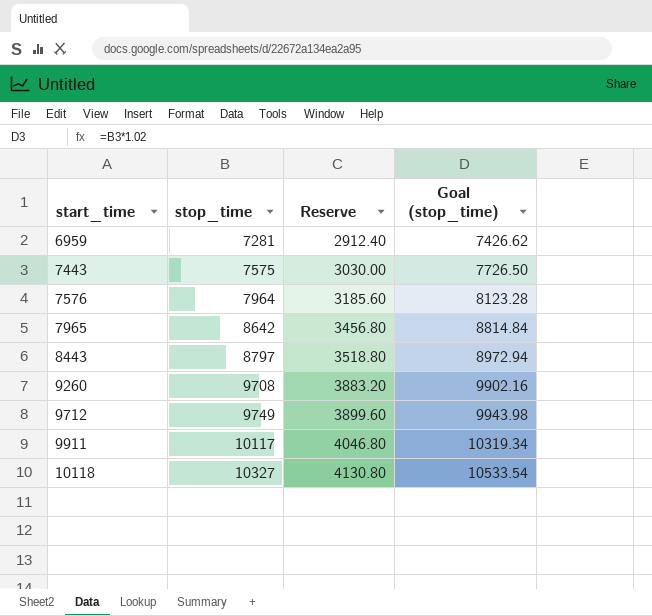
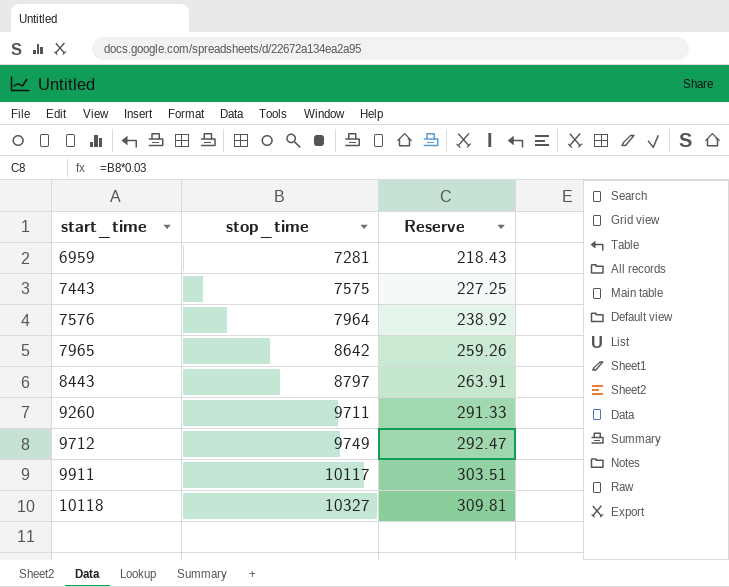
column Goal (stop_time) | formula: [stop_time] * 1.02 -> none
column Reserve | formula: [stop_time] * 0.4 -> [stop_time] * 0.03
9260 | stop_time: 9708 -> 9711

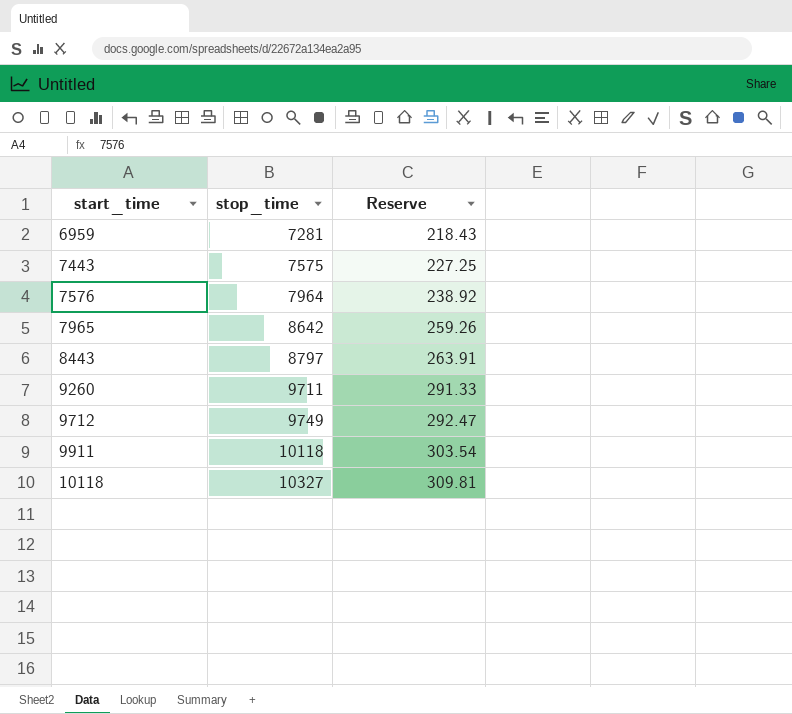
9911 | stop_time: 10117 -> 10118
9911 | Reserve: 303.51 -> 303.54

